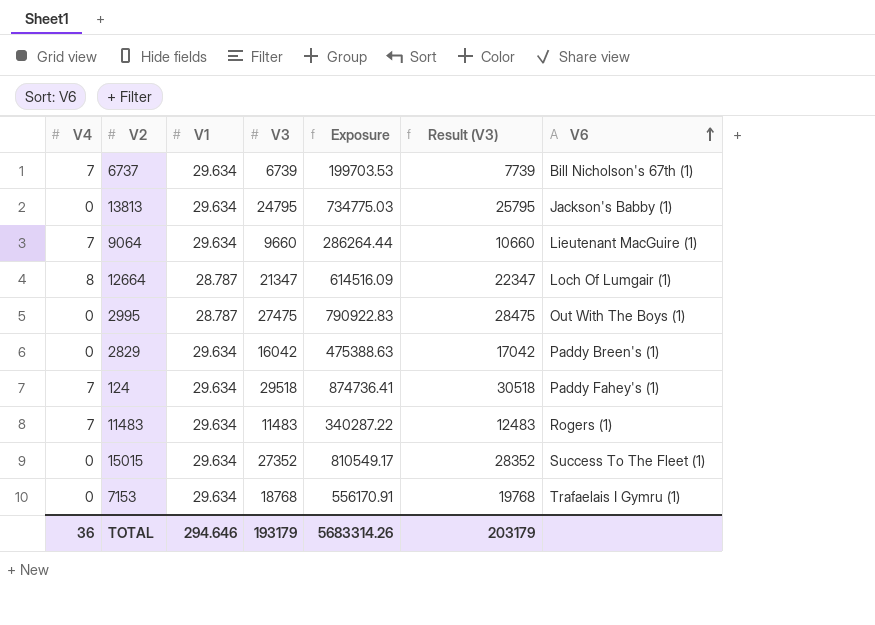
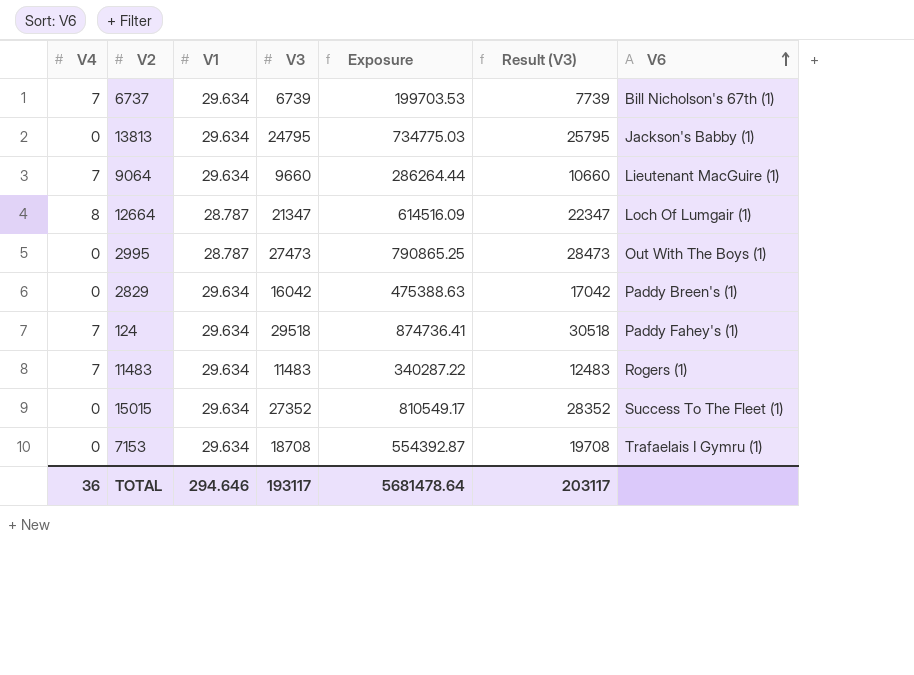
2995 | V3: 27475 -> 27473
2995 | Exposure: 790922.83 -> 790865.25
2995 | Result (V3): 28475 -> 28473
7153 | V3: 18768 -> 18708
7153 | Exposure: 556170.91 -> 554392.87
7153 | Result (V3): 19768 -> 19708
TOTAL | V3: 193179 -> 193117
TOTAL | Exposure: 5683314.26 -> 5681478.64
TOTAL | Result (V3): 203179 -> 203117

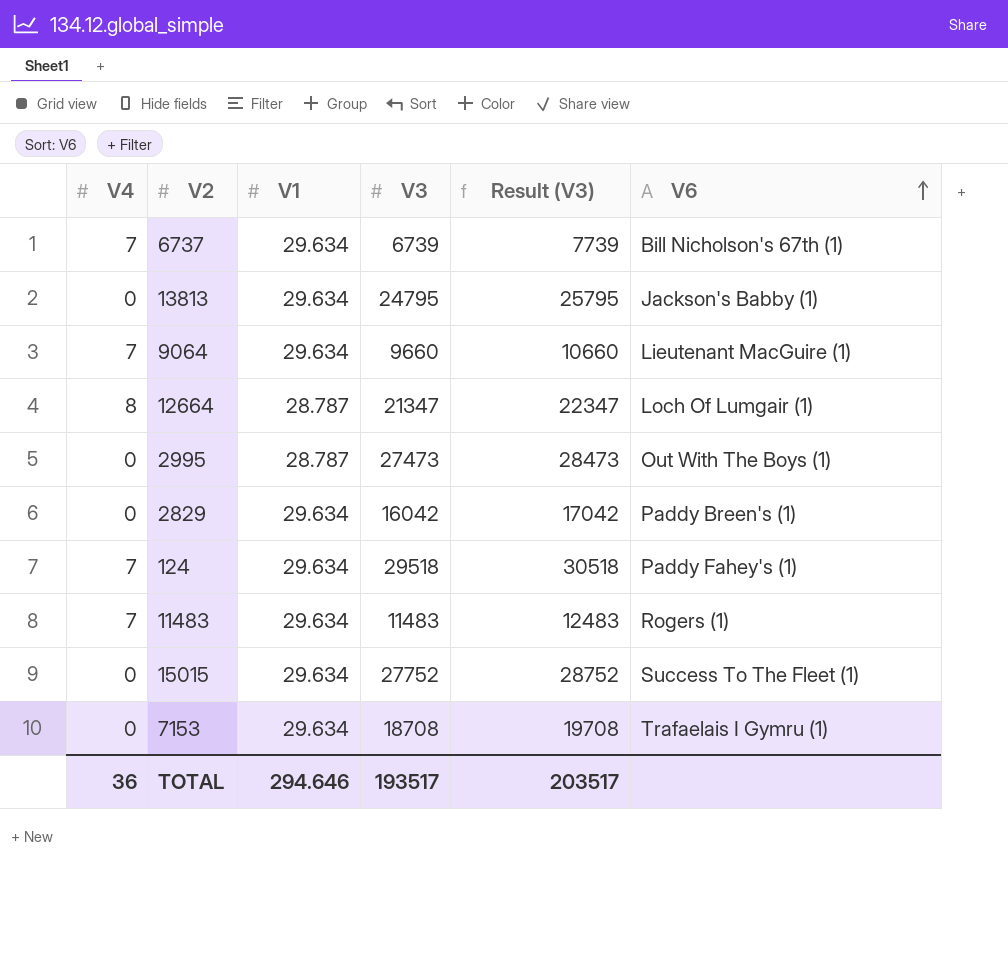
column Exposure | formula: [V1] * [V3] -> none
15015 | V3: 27352 -> 27752
15015 | Result (V3): 28352 -> 28752
TOTAL | V3: 193117 -> 193517
TOTAL | Result (V3): 203117 -> 203517

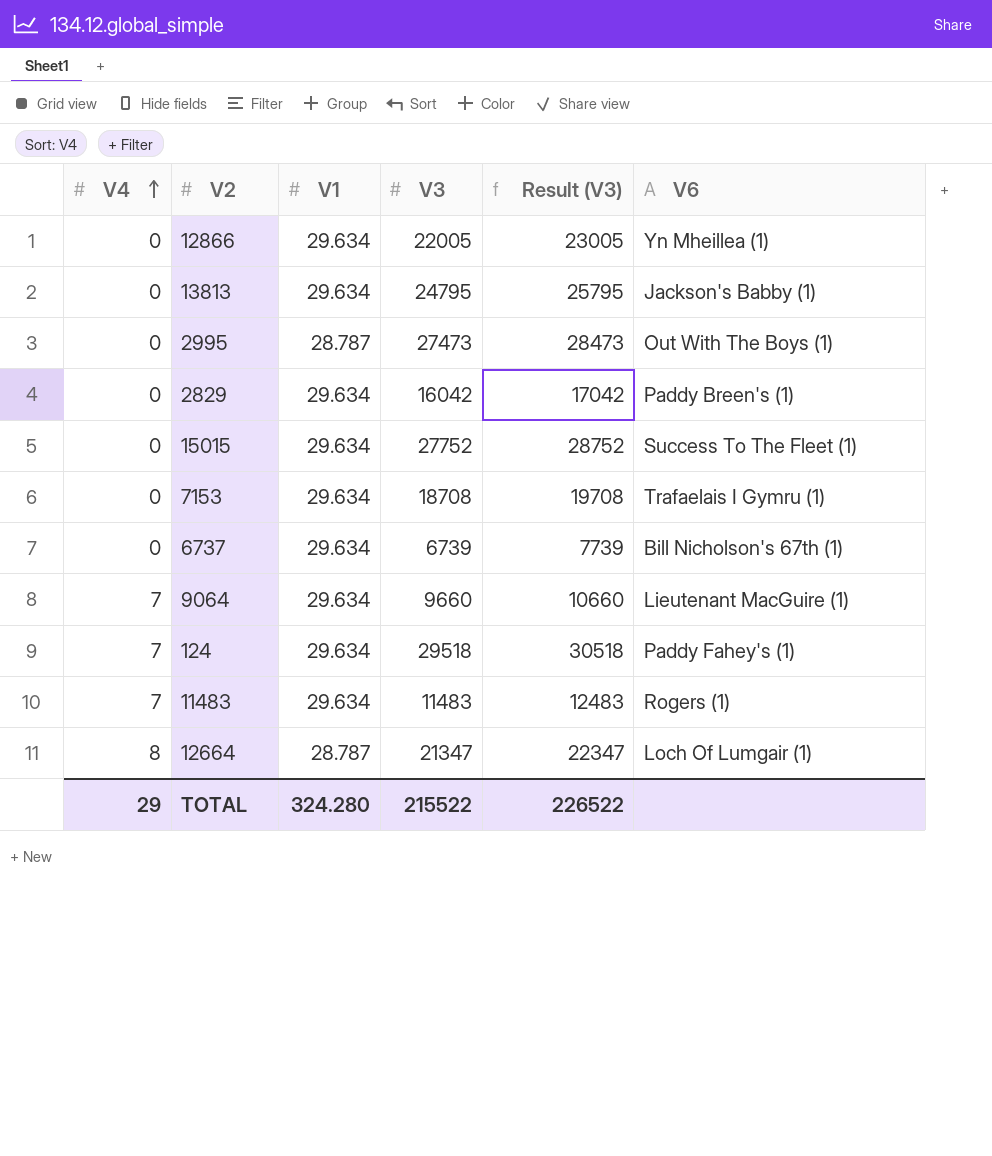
row order: V6 ascending -> V4 ascending
row 12866: none -> 0 | 29.634 | 22005 | 23005 | Yn Mheillea (1)
6737 | V4: 7 -> 0
TOTAL | V4: 36 -> 29
TOTAL | V1: 294.646 -> 324.280
TOTAL | V3: 193517 -> 215522
TOTAL | Result (V3): 203517 -> 226522

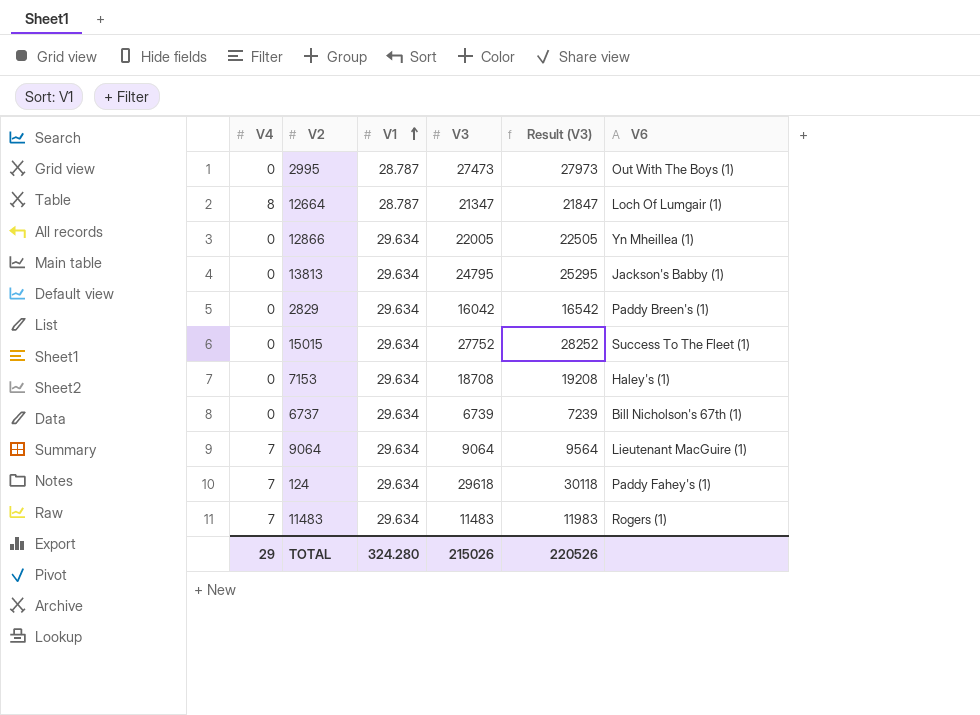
row order: V4 ascending -> V1 ascending
column Result (V3) | formula: [V3] + 1000 -> [V3] + 500
7153 | V6: Trafaelais I Gymru (1) -> Haley's (1)
9064 | V3: 9660 -> 9064
124 | V3: 29518 -> 29618
TOTAL | V3: 215522 -> 215026
TOTAL | Result (V3): 226522 -> 220526

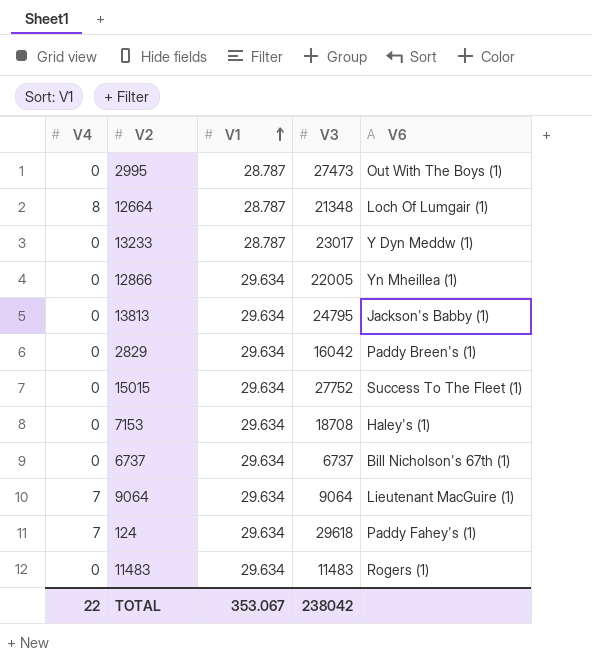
column Result (V3) | formula: [V3] + 500 -> none
12664 | V3: 21347 -> 21348
row 13233: none -> 0 | 28.787 | 23017 | Y Dyn Meddw (1)
6737 | V3: 6739 -> 6737
11483 | V4: 7 -> 0
TOTAL | V4: 29 -> 22
TOTAL | V1: 324.280 -> 353.067
TOTAL | V3: 215026 -> 238042

